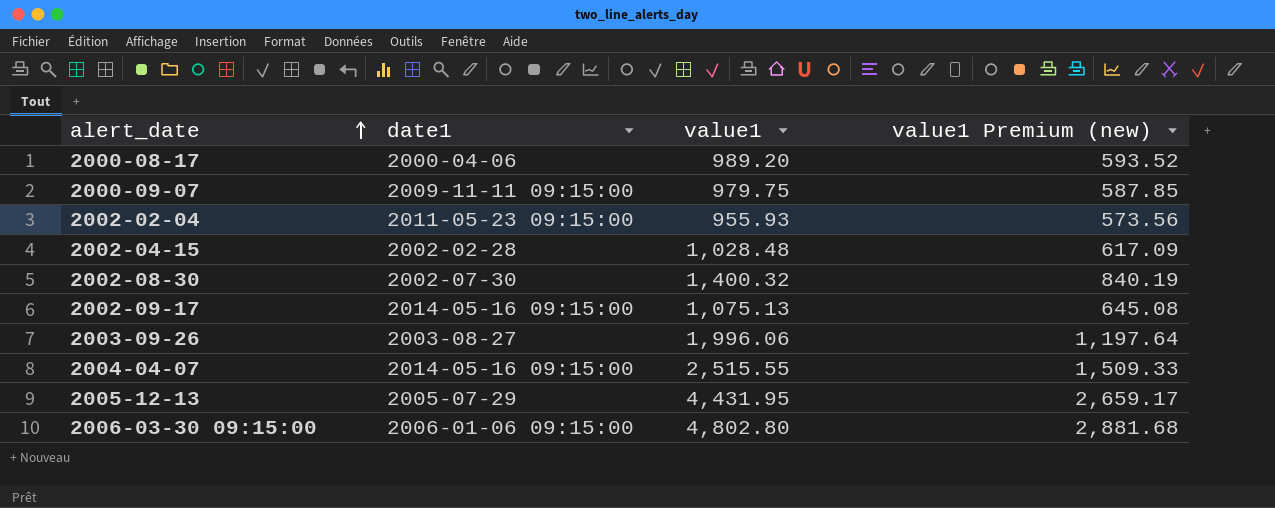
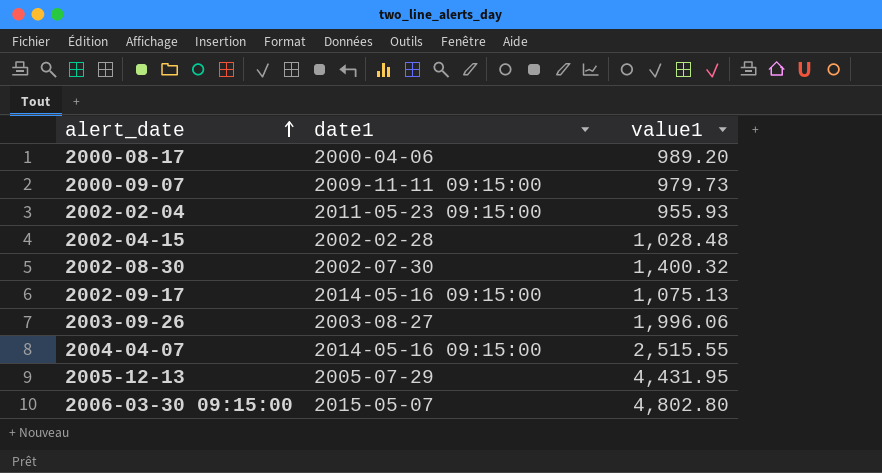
column value1 Premium (new) | formula: [value1] * 0.6 -> none
2000-09-07 | value1: 979.75 -> 979.73
2006-03-30 09:15:00 | date1: 2006-01-06 09:15:00 -> 2015-05-07

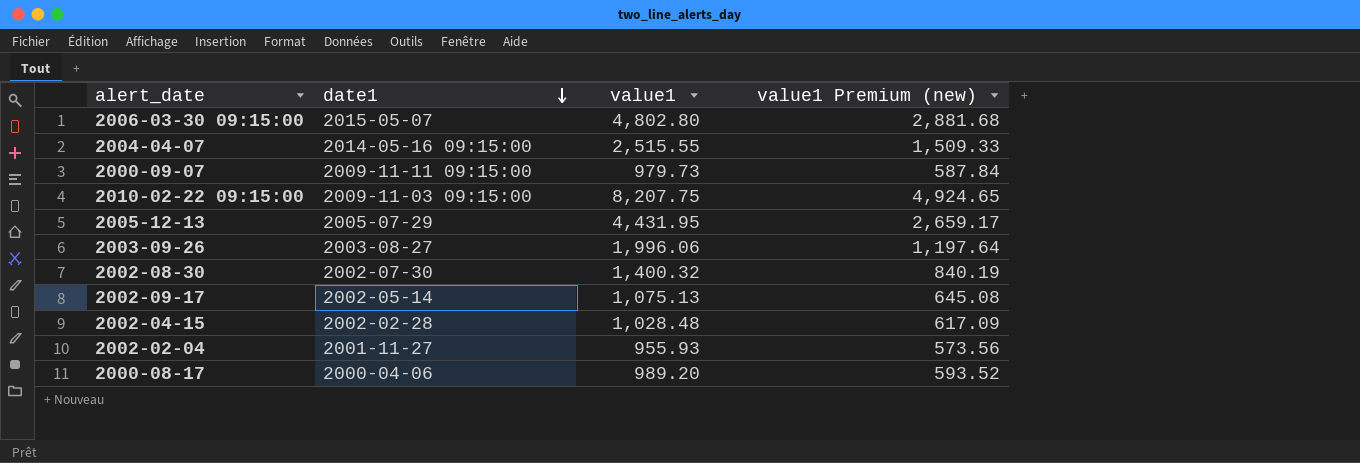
row order: alert_date ascending -> date1 descending
column value1 Premium (new) | formula: none -> [value1] * 0.6
row 2010-02-22 09:15:00: none -> 2009-11-03 09:15:00 | 8,207.75 | 4,924.65
2002-09-17 | date1: 2014-05-16 09:15:00 -> 2002-05-14
2002-02-04 | date1: 2011-05-23 09:15:00 -> 2001-11-27

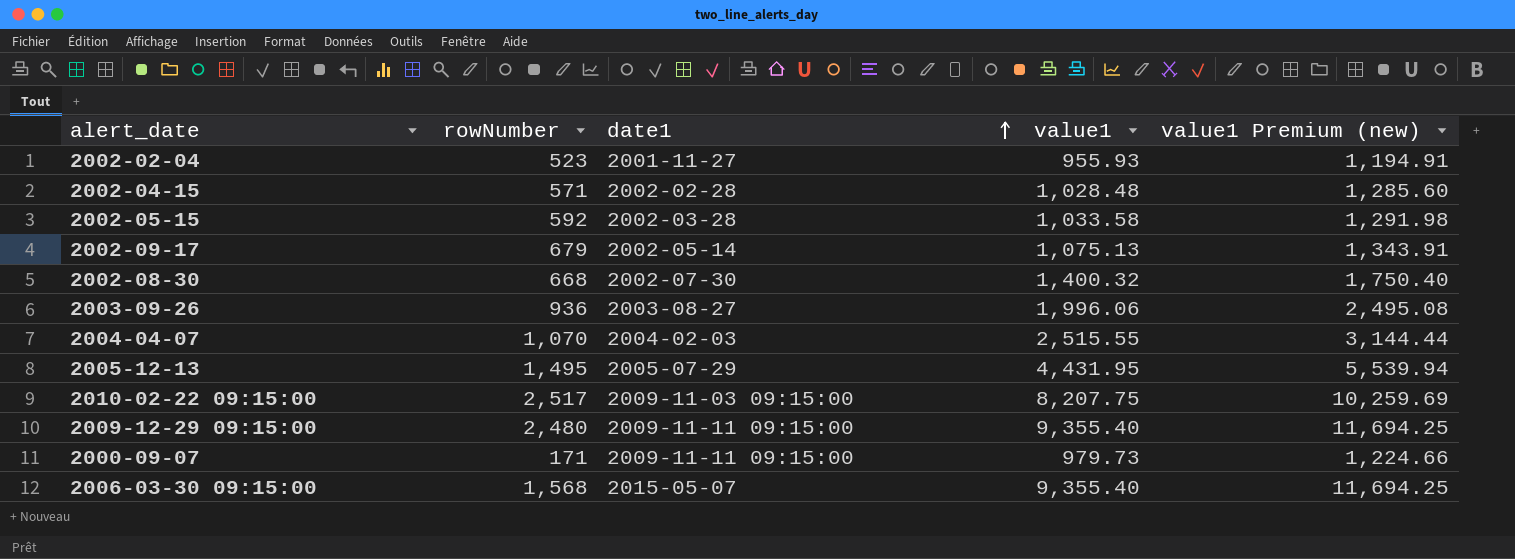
row order: date1 descending -> date1 ascending
column rowNumber | position: none -> 2
column value1 Premium (new) | formula: [value1] * 0.6 -> [value1] * 1.25
row 2000-08-17: 2000-04-06 | 989.20 | 593.52 -> none
row 2002-05-15: none -> 592 | 2002-03-28 | 1,033.58 | 1,291.98
2004-04-07 | date1: 2014-05-16 09:15:00 -> 2004-02-03
row 2009-12-29 09:15:00: none -> 2,480 | 2009-11-11 09:15:00 | 9,355.40 | 11,694.25
2006-03-30 09:15:00 | value1: 4,802.80 -> 9,355.40

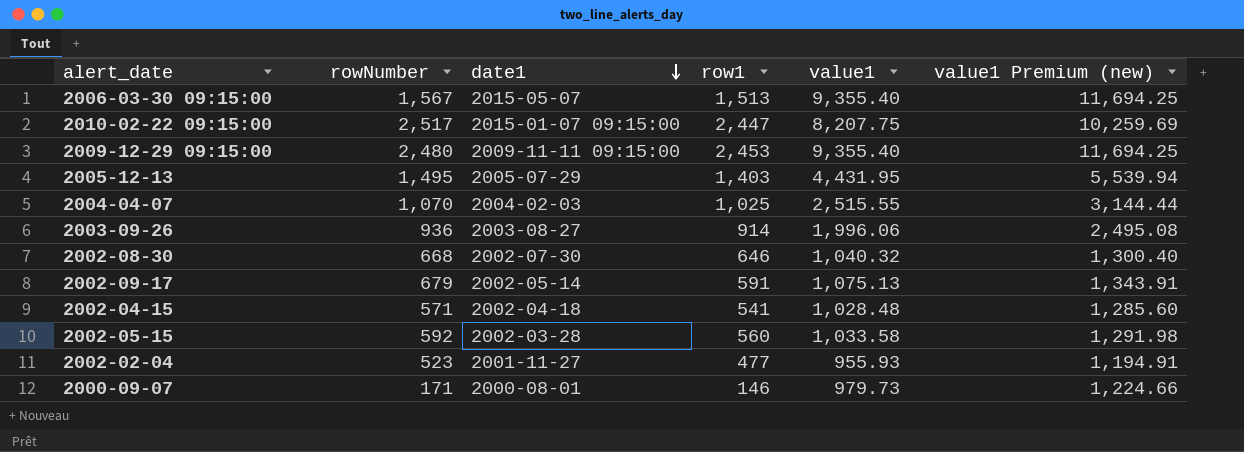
row order: date1 ascending -> date1 descending
column row1 | position: none -> 4
2006-03-30 09:15:00 | rowNumber: 1,568 -> 1,567
2010-02-22 09:15:00 | date1: 2009-11-03 09:15:00 -> 2015-01-07 09:15:00
2002-08-30 | value1: 1,400.32 -> 1,040.32
2002-08-30 | value1 Premium (new): 1,750.40 -> 1,300.40
2002-04-15 | date1: 2002-02-28 -> 2002-04-18
2000-09-07 | date1: 2009-11-11 09:15:00 -> 2000-08-01

